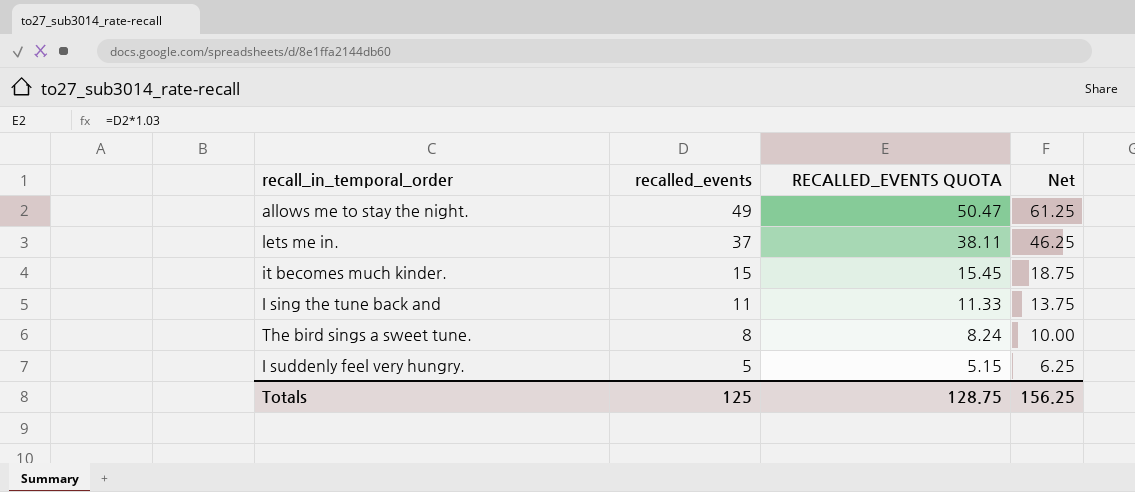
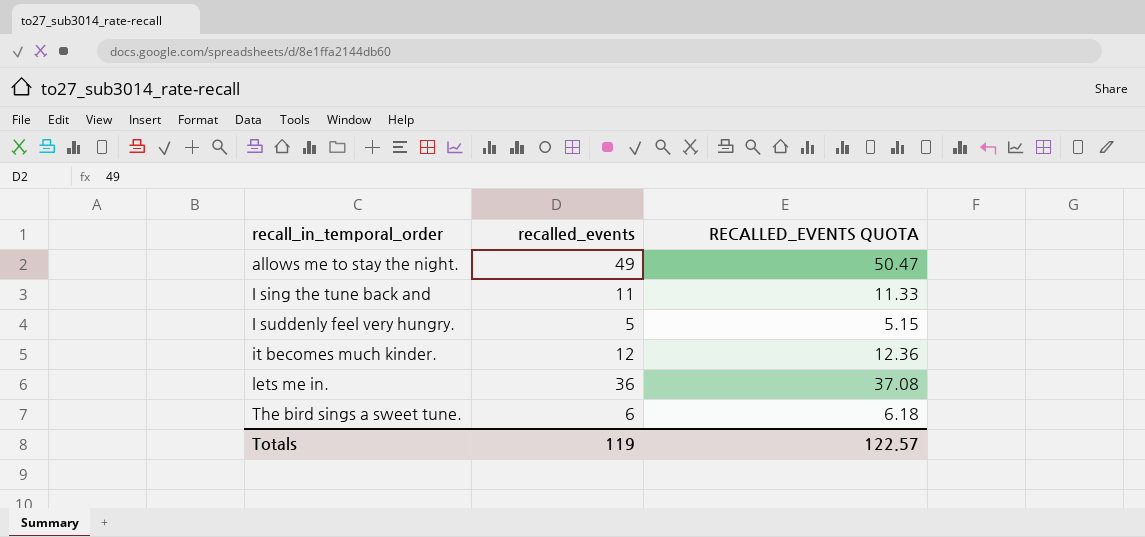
row order: recalled_events descending -> recall_in_temporal_order ascending
column Net | formula: [recalled_events] * 1.25 -> none
it becomes much kinder. | recalled_events: 15 -> 12
it becomes much kinder. | RECALLED_EVENTS QUOTA: 15.45 -> 12.36
lets me in. | recalled_events: 37 -> 36
lets me in. | RECALLED_EVENTS QUOTA: 38.11 -> 37.08
The bird sings a sweet tune. | recalled_events: 8 -> 6
The bird sings a sweet tune. | RECALLED_EVENTS QUOTA: 8.24 -> 6.18
Totals | recalled_events: 125 -> 119
Totals | RECALLED_EVENTS QUOTA: 128.75 -> 122.57

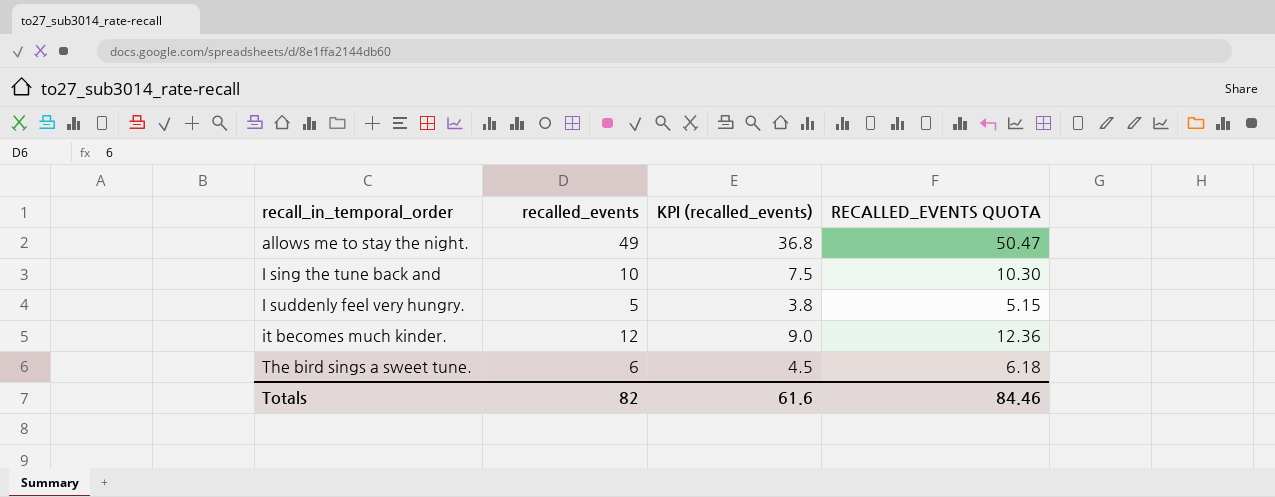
column KPI (recalled_events) | formula: none -> [recalled_events] * 0.75
row lets me in.: 36 | 37.08 -> none
I sing the tune back and | recalled_events: 11 -> 10
I sing the tune back and | RECALLED_EVENTS QUOTA: 11.33 -> 10.30
Totals | recalled_events: 119 -> 82
Totals | RECALLED_EVENTS QUOTA: 122.57 -> 84.46

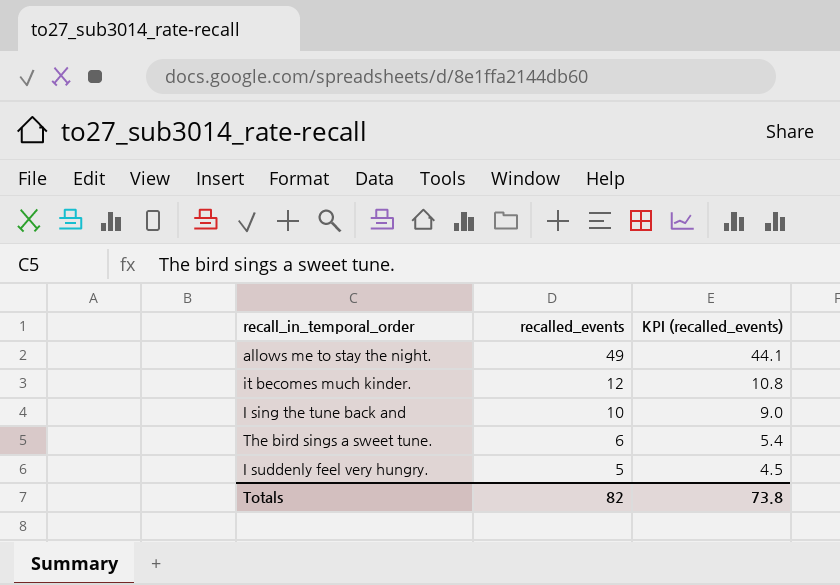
row order: recall_in_temporal_order ascending -> recalled_events descending
column RECALLED_EVENTS QUOTA | formula: [recalled_events] * 1.03 -> none
column KPI (recalled_events) | formula: [recalled_events] * 0.75 -> [recalled_events] * 0.9
Totals | KPI (recalled_events): 61.6 -> 73.8

